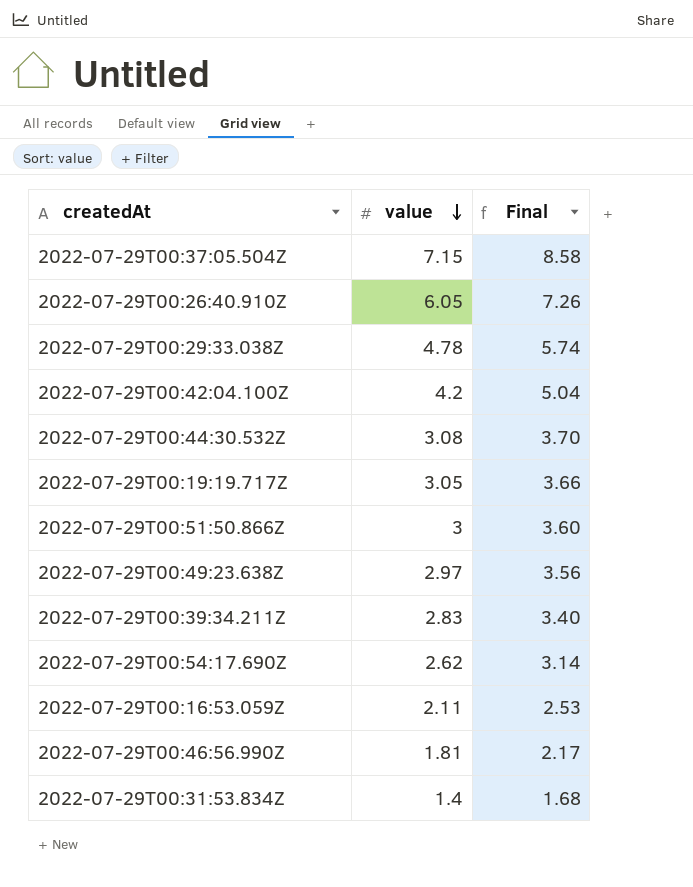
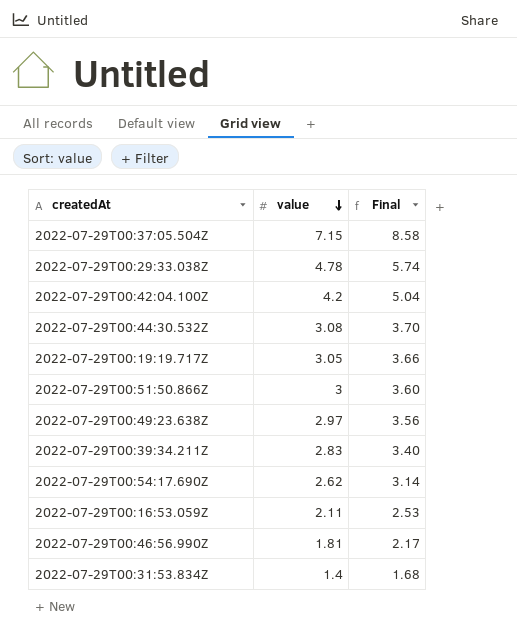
row 2022-07-29T00:26:40.910Z: 6.05 | 7.26 -> none

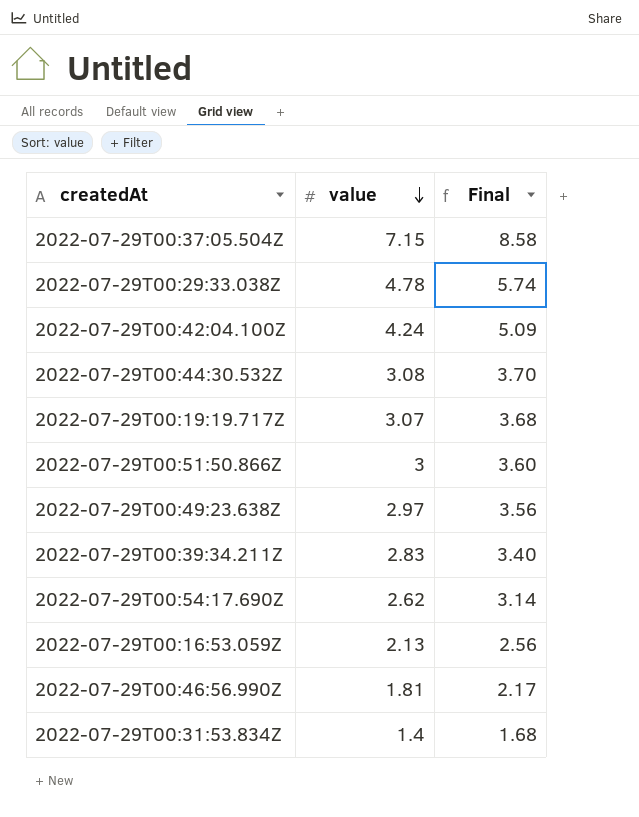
2022-07-29T00:42:04.100Z | value: 4.2 -> 4.24
2022-07-29T00:42:04.100Z | Final: 5.04 -> 5.09
2022-07-29T00:19:19.717Z | value: 3.05 -> 3.07
2022-07-29T00:19:19.717Z | Final: 3.66 -> 3.68
2022-07-29T00:16:53.059Z | value: 2.11 -> 2.13
2022-07-29T00:16:53.059Z | Final: 2.53 -> 2.56

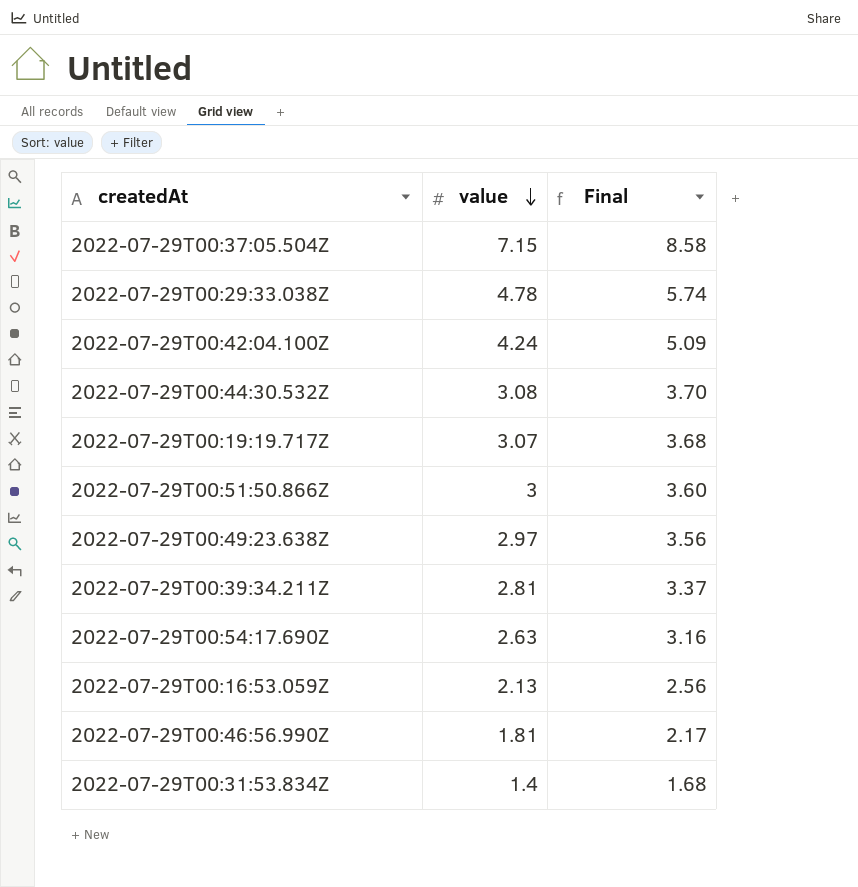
2022-07-29T00:39:34.211Z | value: 2.83 -> 2.81
2022-07-29T00:39:34.211Z | Final: 3.40 -> 3.37
2022-07-29T00:54:17.690Z | value: 2.62 -> 2.63
2022-07-29T00:54:17.690Z | Final: 3.14 -> 3.16

